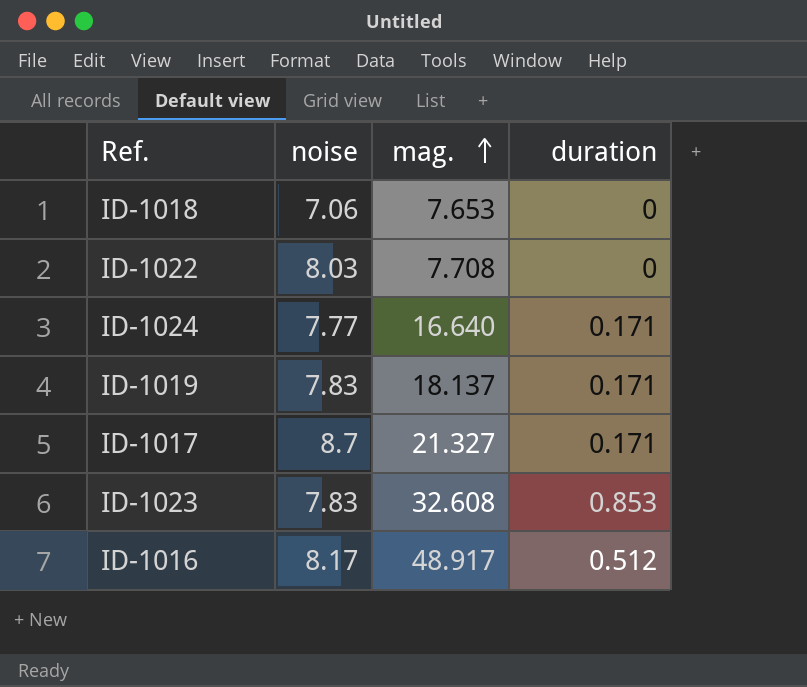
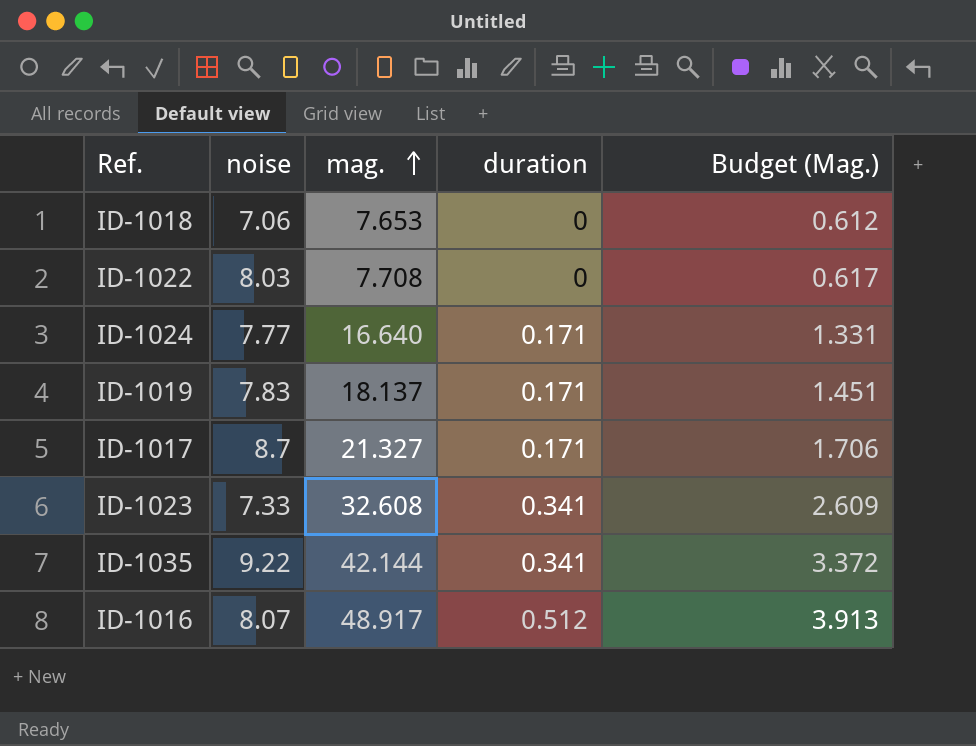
column Budget (Mag.) | formula: none -> [mag.] * 0.08
ID-1023 | noise: 7.83 -> 7.33
ID-1023 | duration: 0.853 -> 0.341
row ID-1035: none -> 9.22 | 42.144 | 0.341 | 3.372
ID-1016 | noise: 8.17 -> 8.07

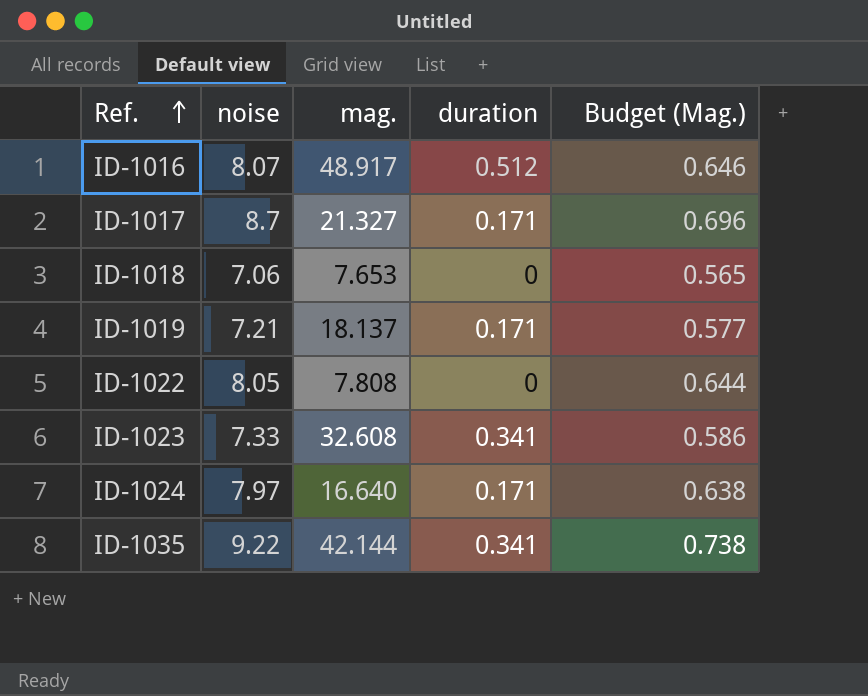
row order: mag. ascending -> Ref. ascending
column Budget (Mag.) | formula: [mag.] * 0.08 -> [noise] * 0.08
ID-1019 | noise: 7.83 -> 7.21
ID-1022 | noise: 8.03 -> 8.05
ID-1022 | mag.: 7.708 -> 7.808
ID-1024 | noise: 7.77 -> 7.97

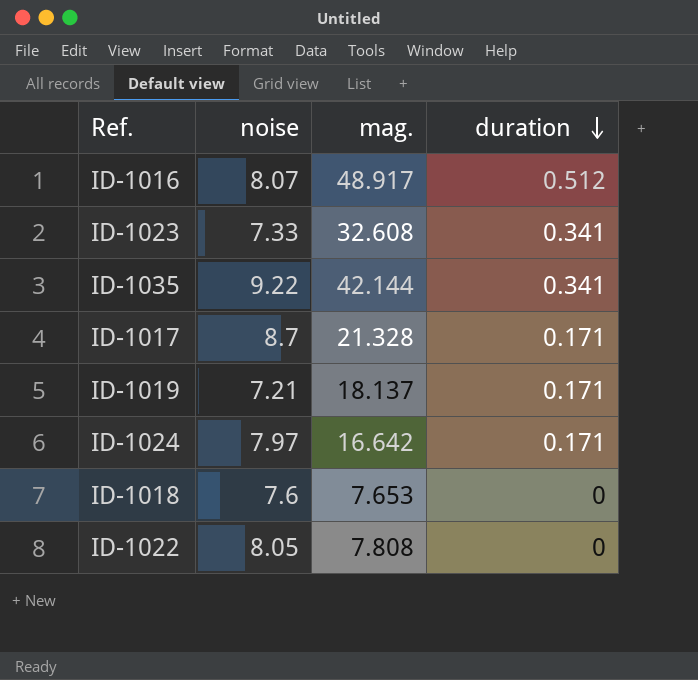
row order: Ref. ascending -> duration descending
column Budget (Mag.) | formula: [noise] * 0.08 -> none
ID-1017 | mag.: 21.327 -> 21.328
ID-1024 | mag.: 16.640 -> 16.642
ID-1018 | noise: 7.06 -> 7.6

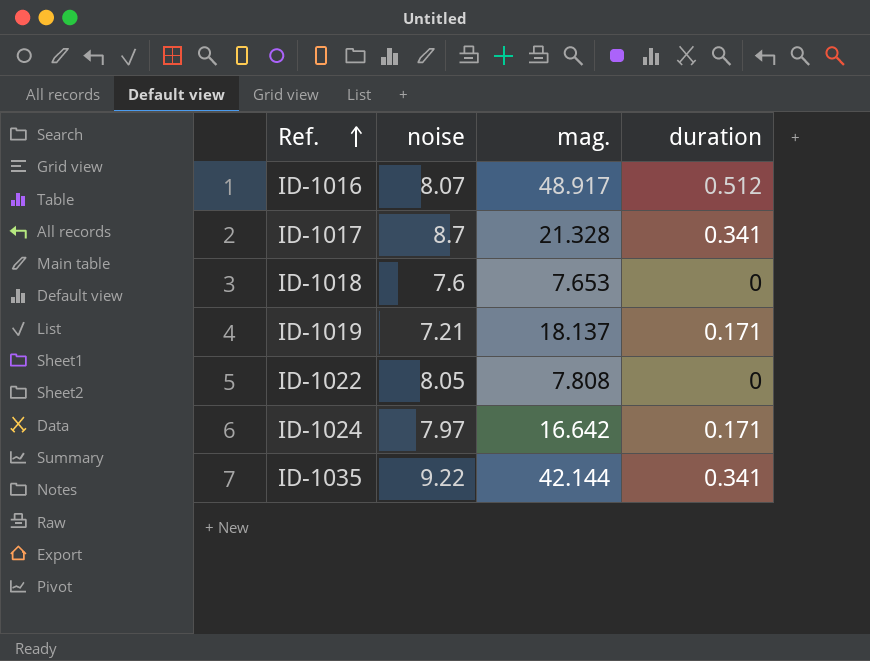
row order: duration descending -> Ref. ascending
row ID-1023: 7.33 | 32.608 | 0.341 -> none
ID-1017 | duration: 0.171 -> 0.341

